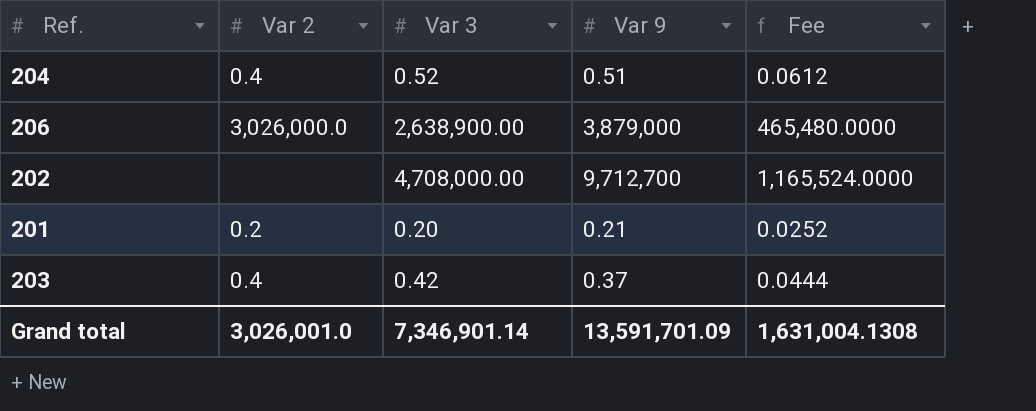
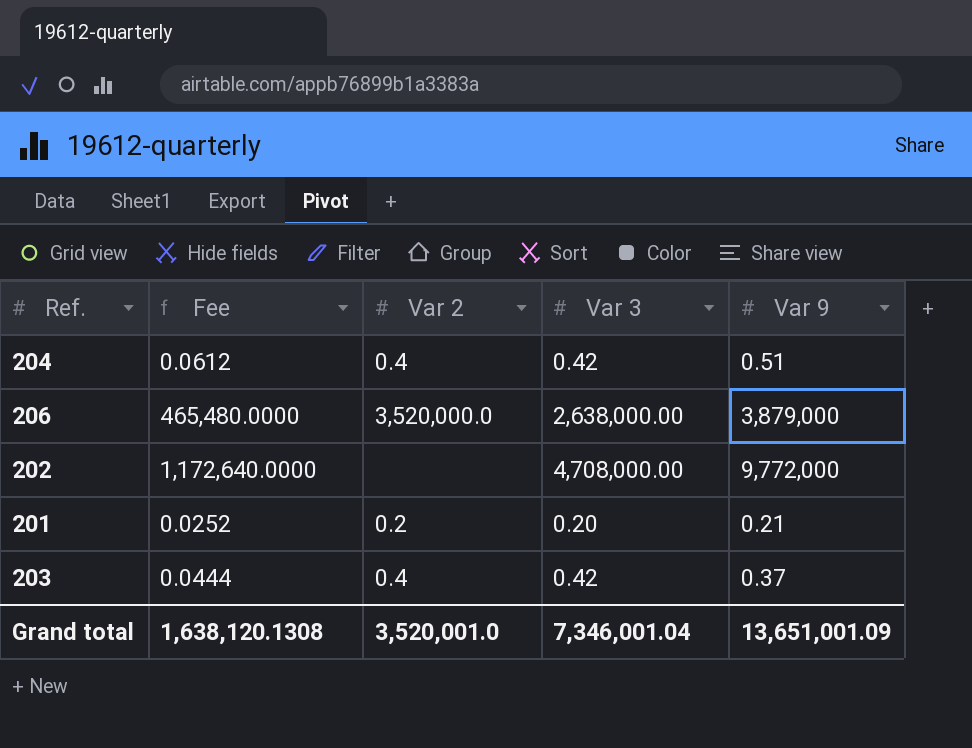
column Fee | position: 5 -> 2
204 | Var 3: 0.52 -> 0.42
206 | Var 2: 3,026,000.0 -> 3,520,000.0
206 | Var 3: 2,638,900.00 -> 2,638,000.00
202 | Fee: 1,165,524.0000 -> 1,172,640.0000
202 | Var 9: 9,712,700 -> 9,772,000
Grand total | Fee: 1,631,004.1308 -> 1,638,120.1308
Grand total | Var 2: 3,026,001.0 -> 3,520,001.0
Grand total | Var 3: 7,346,901.14 -> 7,346,001.04
Grand total | Var 9: 13,591,701.09 -> 13,651,001.09

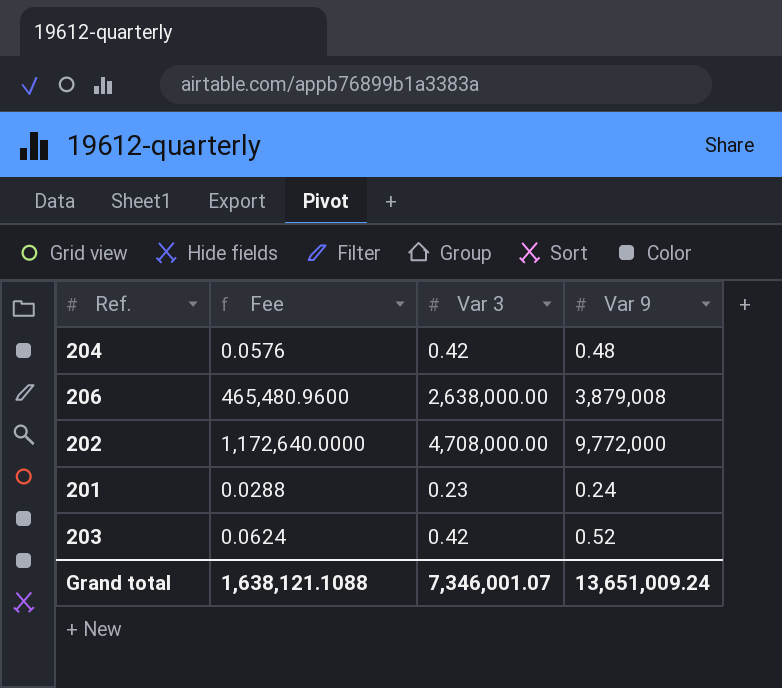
column Var 2 | position: 3 -> none
204 | Fee: 0.0612 -> 0.0576
204 | Var 9: 0.51 -> 0.48
206 | Fee: 465,480.0000 -> 465,480.9600
206 | Var 9: 3,879,000 -> 3,879,008
201 | Fee: 0.0252 -> 0.0288
201 | Var 3: 0.20 -> 0.23
201 | Var 9: 0.21 -> 0.24
203 | Fee: 0.0444 -> 0.0624
203 | Var 9: 0.37 -> 0.52
Grand total | Fee: 1,638,120.1308 -> 1,638,121.1088
Grand total | Var 3: 7,346,001.04 -> 7,346,001.07
Grand total | Var 9: 13,651,001.09 -> 13,651,009.24

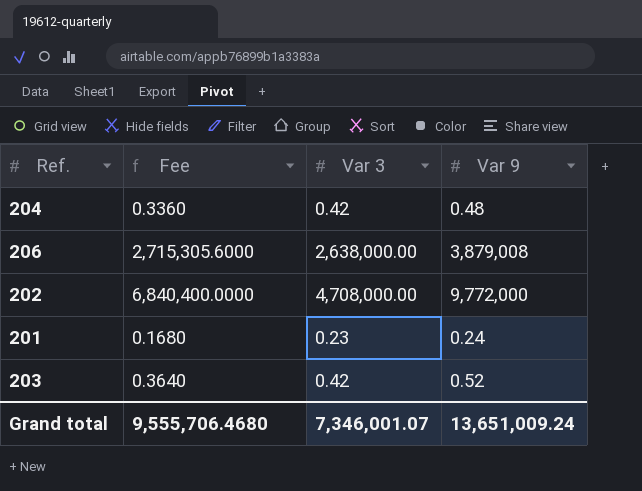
column Fee | formula: [Var 9] * 0.12 -> [Var 9] * 0.7
Grand total | Fee: 1,638,121.1088 -> 9,555,706.4680

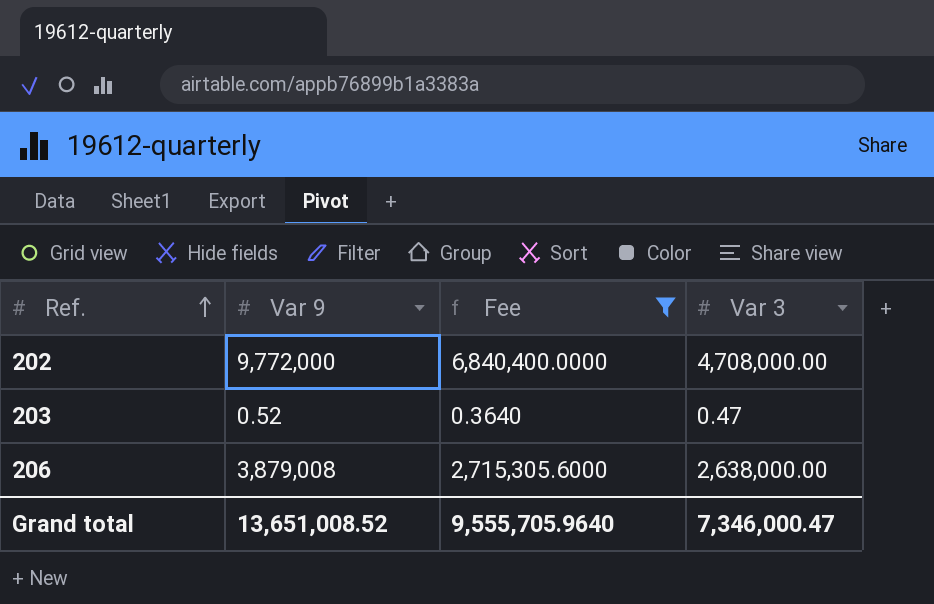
filter: none -> Fee >= 0.3640
row order: none -> Ref. ascending
column Var 9 | position: 4 -> 2
203 | Var 3: 0.42 -> 0.47
Grand total | Var 9: 13,651,009.24 -> 13,651,008.52
Grand total | Fee: 9,555,706.4680 -> 9,555,705.9640
Grand total | Var 3: 7,346,001.07 -> 7,346,000.47

